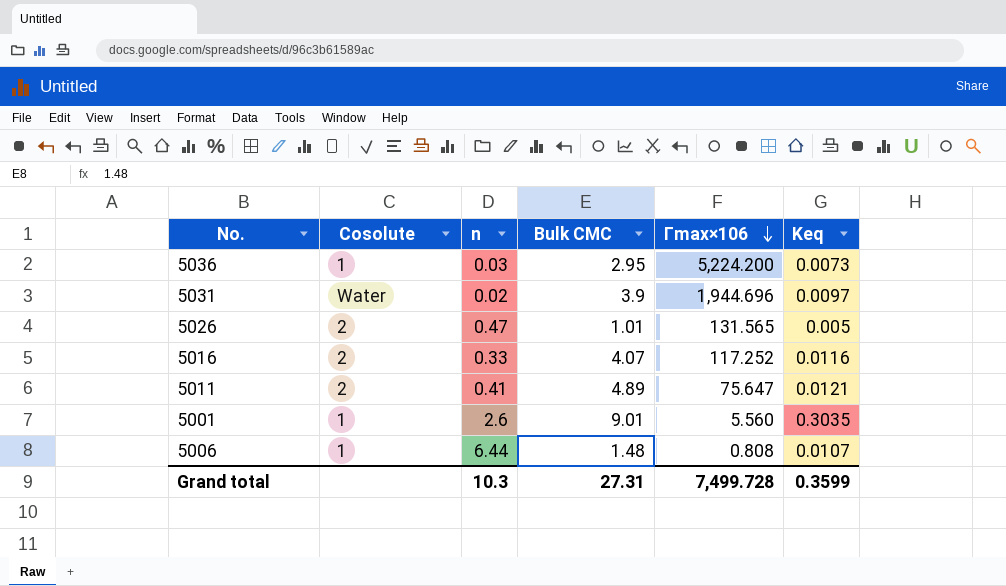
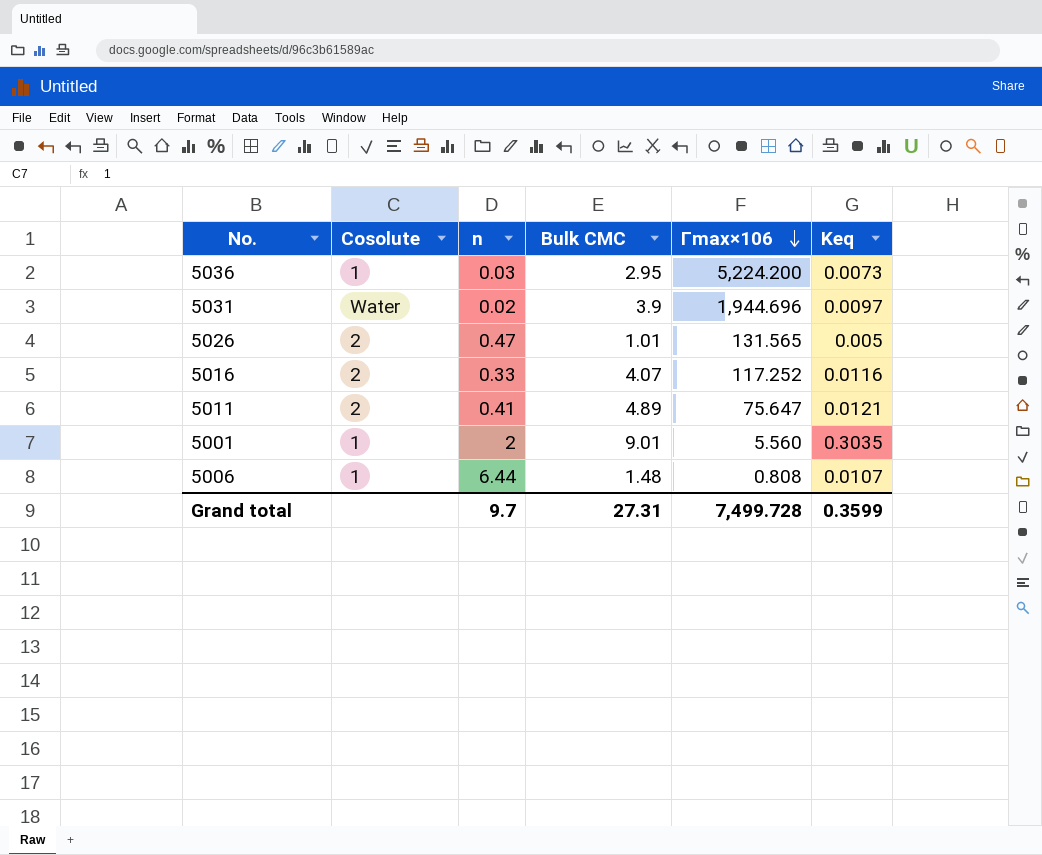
5001 | n: 2.6 -> 2
Grand total | n: 10.3 -> 9.7

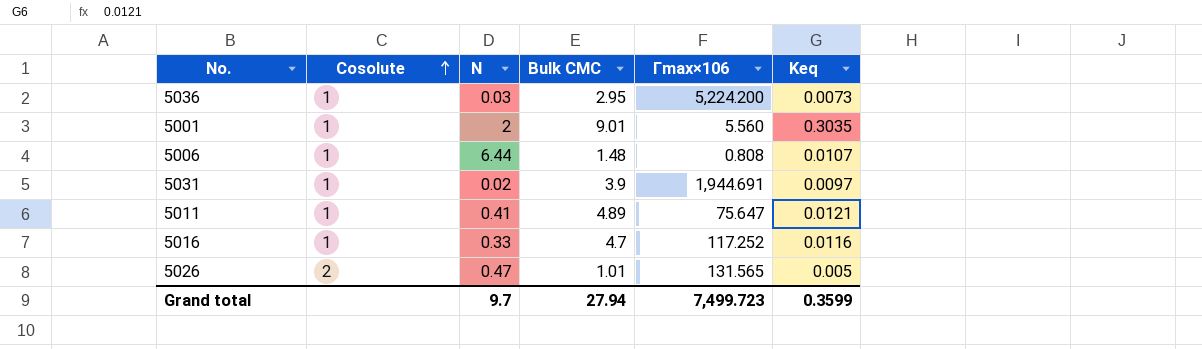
row order: Γmax×106 descending -> Cosolute ascending
column name: n -> N
5031 | Cosolute: Water -> 1
5031 | Γmax×106: 1,944.696 -> 1,944.691
5011 | Cosolute: 2 -> 1
5016 | Cosolute: 2 -> 1
5016 | Bulk CMC: 4.07 -> 4.7
Grand total | Bulk CMC: 27.31 -> 27.94
Grand total | Γmax×106: 7,499.728 -> 7,499.723

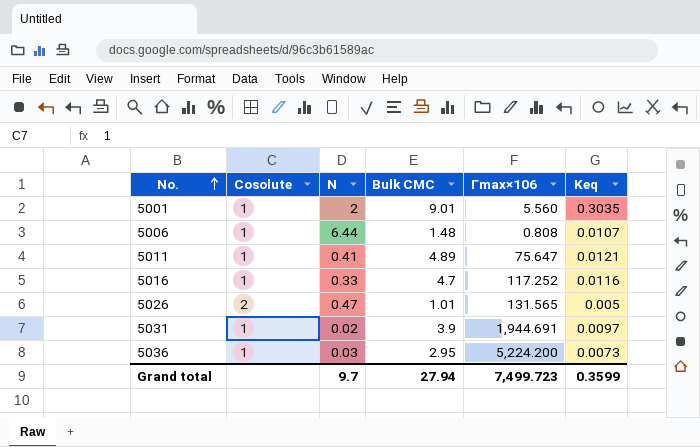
row order: Cosolute ascending -> No. ascending

